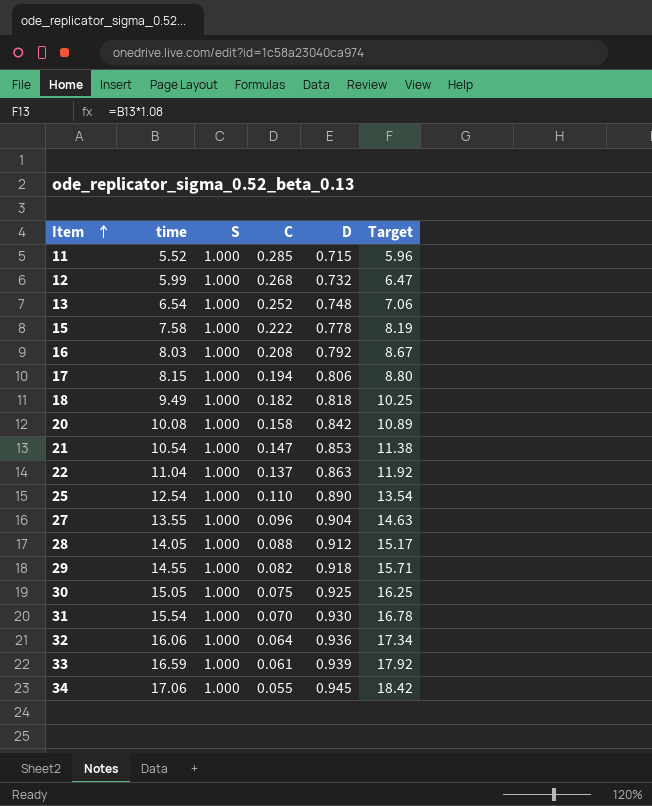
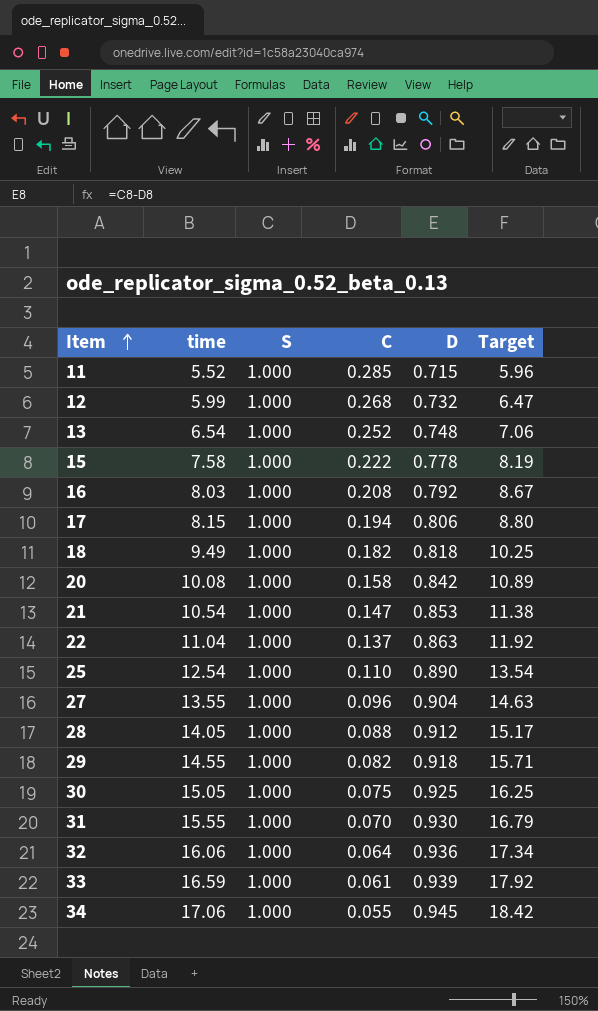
31 | time: 15.54 -> 15.55
31 | Target: 16.78 -> 16.79

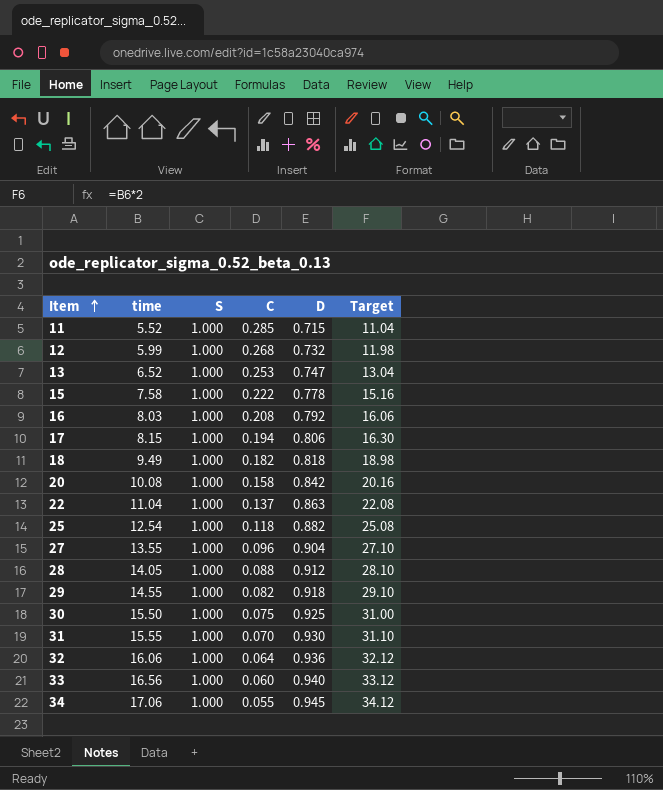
column Target | formula: [time] * 1.08 -> [time] * 2
row 21: 10.54 | 1.000 | 0.147 | 0.853 | 11.38 -> none
13 | time: 6.54 -> 6.52
13 | C: 0.252 -> 0.253
13 | D: 0.748 -> 0.747
25 | C: 0.110 -> 0.118
25 | D: 0.890 -> 0.882
30 | time: 15.05 -> 15.50
33 | time: 16.59 -> 16.56
33 | C: 0.061 -> 0.060
33 | D: 0.939 -> 0.940

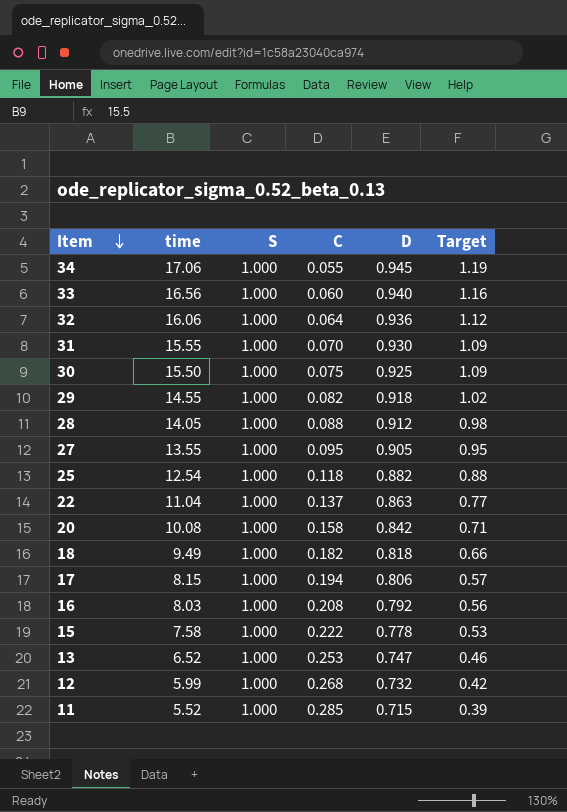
row order: Item ascending -> Item descending
column Target | formula: [time] * 2 -> [time] * 0.07
27 | C: 0.096 -> 0.095
27 | D: 0.904 -> 0.905

